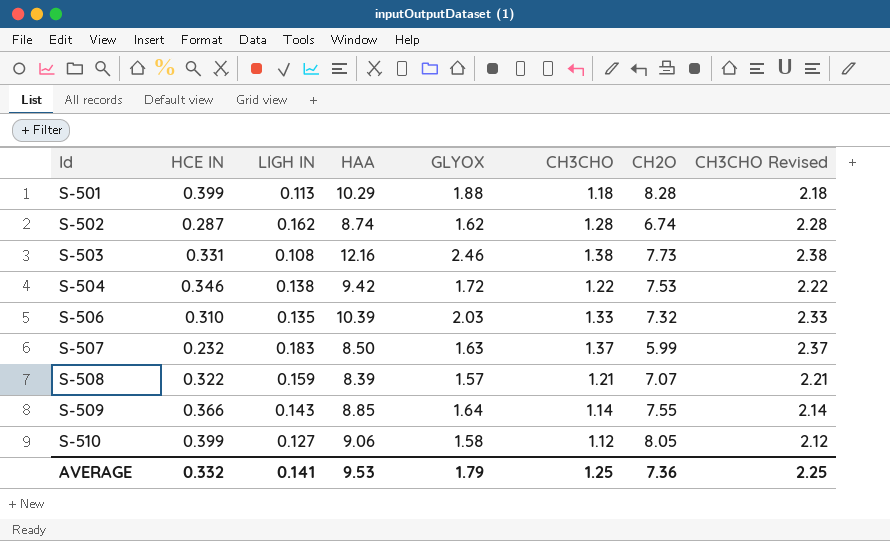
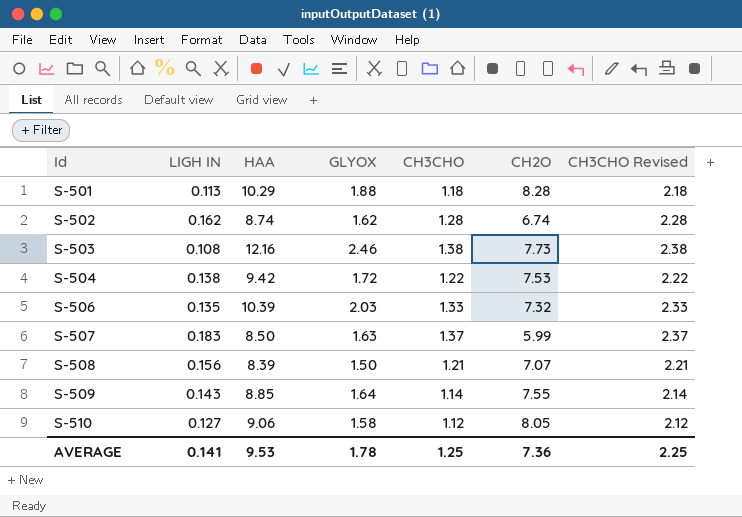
column HCE IN | position: 2 -> none
S-508 | LIGH IN: 0.159 -> 0.156
S-508 | GLYOX: 1.57 -> 1.50
AVERAGE | GLYOX: 1.79 -> 1.78

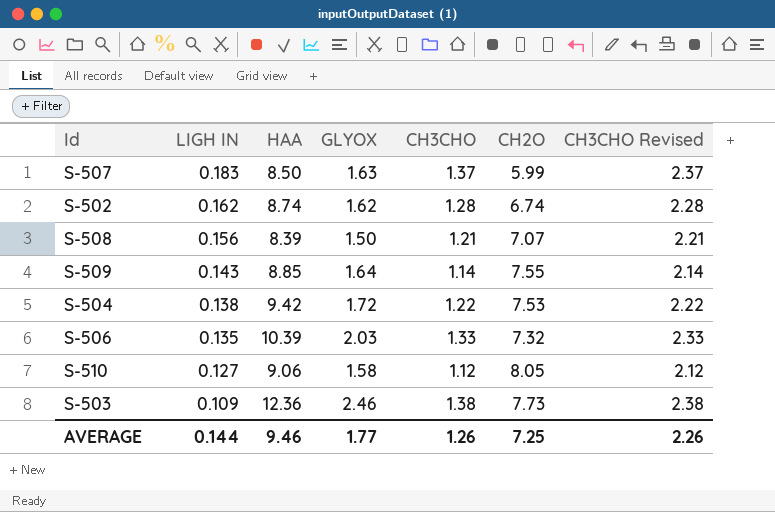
row order: Id ascending -> LIGH IN descending
row S-501: 0.113 | 10.29 | 1.88 | 1.18 | 8.28 | 2.18 -> none
S-503 | LIGH IN: 0.108 -> 0.109
S-503 | HAA: 12.16 -> 12.36
AVERAGE | LIGH IN: 0.141 -> 0.144
AVERAGE | HAA: 9.53 -> 9.46
AVERAGE | GLYOX: 1.78 -> 1.77
AVERAGE | CH3CHO: 1.25 -> 1.26
AVERAGE | CH2O: 7.36 -> 7.25
AVERAGE | CH3CHO Revised: 2.25 -> 2.26

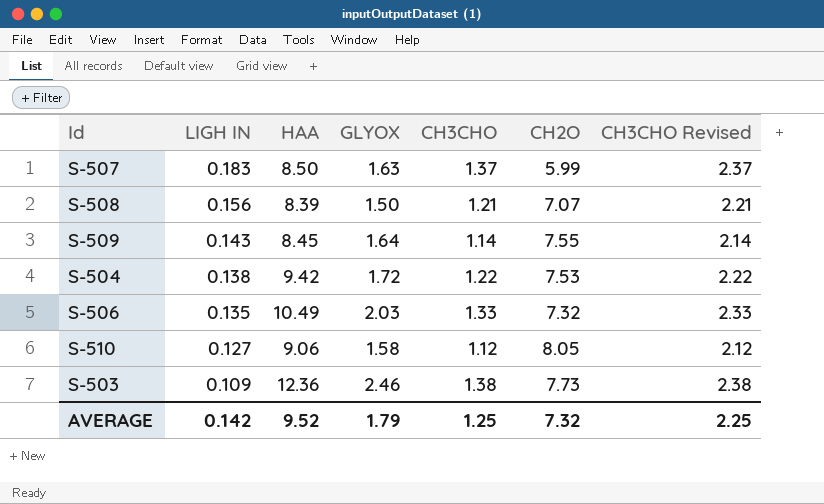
row S-502: 0.162 | 8.74 | 1.62 | 1.28 | 6.74 | 2.28 -> none
S-509 | HAA: 8.85 -> 8.45
S-506 | HAA: 10.39 -> 10.49
AVERAGE | LIGH IN: 0.144 -> 0.142
AVERAGE | HAA: 9.46 -> 9.52
AVERAGE | GLYOX: 1.77 -> 1.79
AVERAGE | CH3CHO: 1.26 -> 1.25
AVERAGE | CH2O: 7.25 -> 7.32
AVERAGE | CH3CHO Revised: 2.26 -> 2.25

